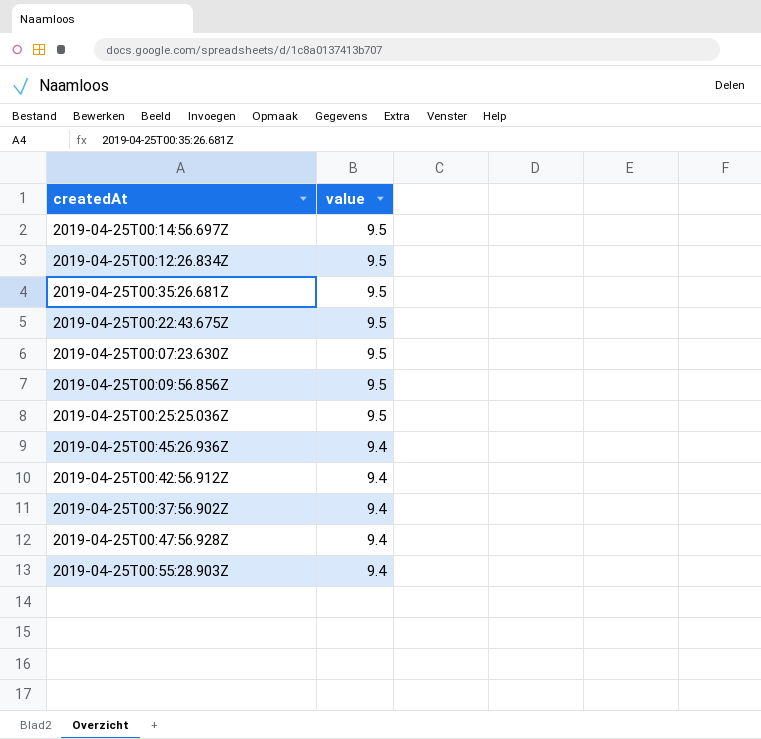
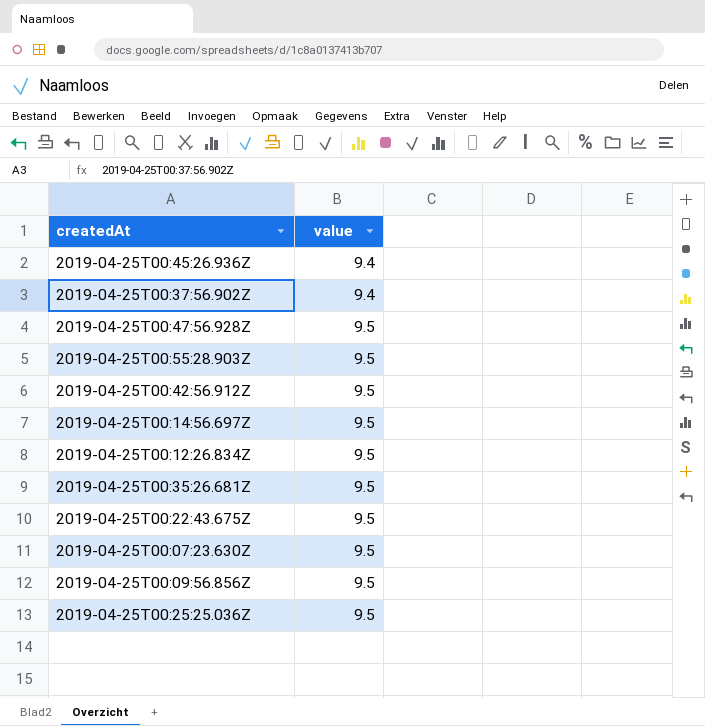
row order: value descending -> value ascending
2019-04-25T00:47:56.928Z | value: 9.4 -> 9.5
2019-04-25T00:55:28.903Z | value: 9.4 -> 9.5
2019-04-25T00:42:56.912Z | value: 9.4 -> 9.5

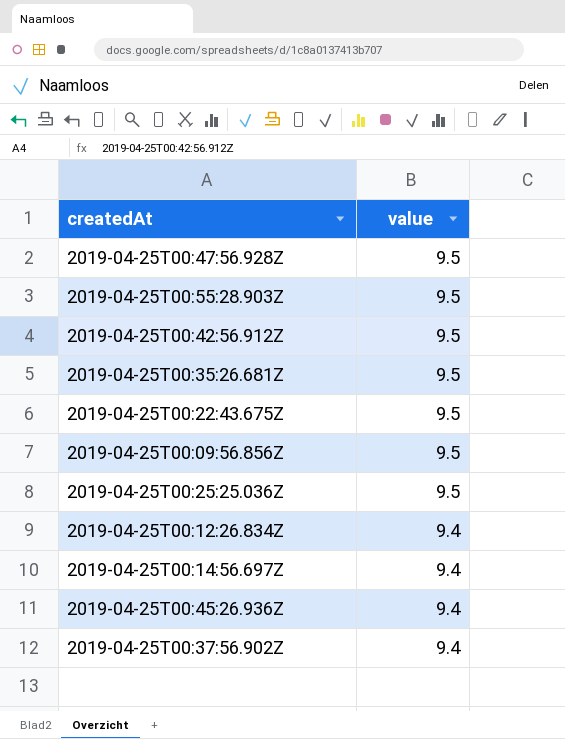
row order: value ascending -> value descending
row 2019-04-25T00:07:23.630Z: 9.5 -> none
2019-04-25T00:12:26.834Z | value: 9.5 -> 9.4
2019-04-25T00:14:56.697Z | value: 9.5 -> 9.4

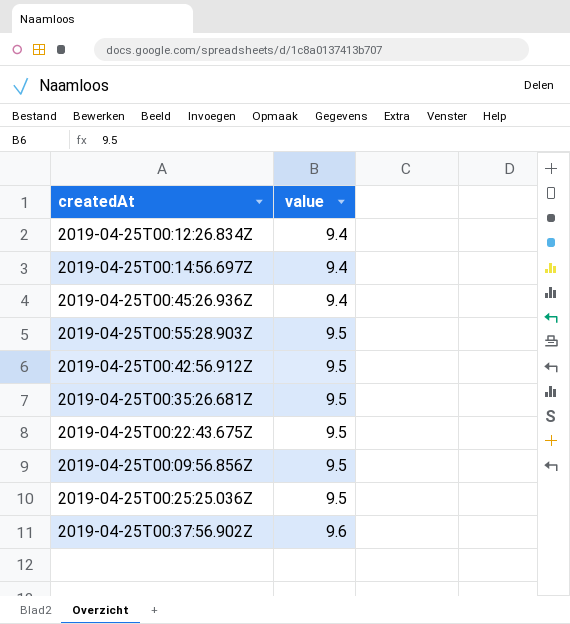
row order: value descending -> value ascending
row 2019-04-25T00:47:56.928Z: 9.5 -> none
2019-04-25T00:37:56.902Z | value: 9.4 -> 9.6

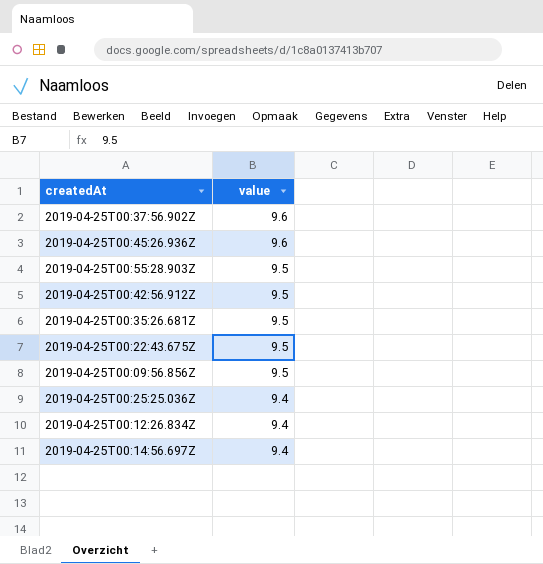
row order: value ascending -> value descending
2019-04-25T00:45:26.936Z | value: 9.4 -> 9.6
2019-04-25T00:25:25.036Z | value: 9.5 -> 9.4

